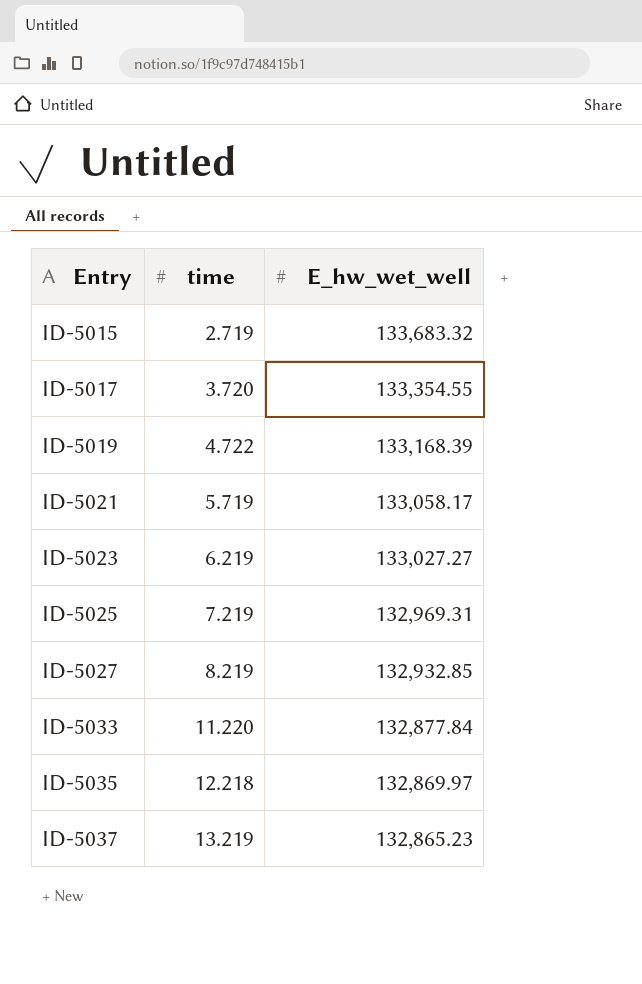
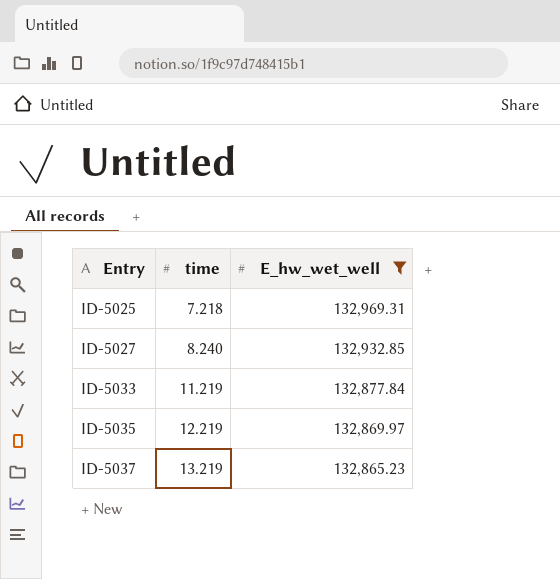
filter: none -> E_hw_wet_well <= 132,969.31
ID-5025 | time: 7.219 -> 7.218
ID-5027 | time: 8.219 -> 8.240
ID-5033 | time: 11.220 -> 11.219
ID-5035 | time: 12.218 -> 12.219

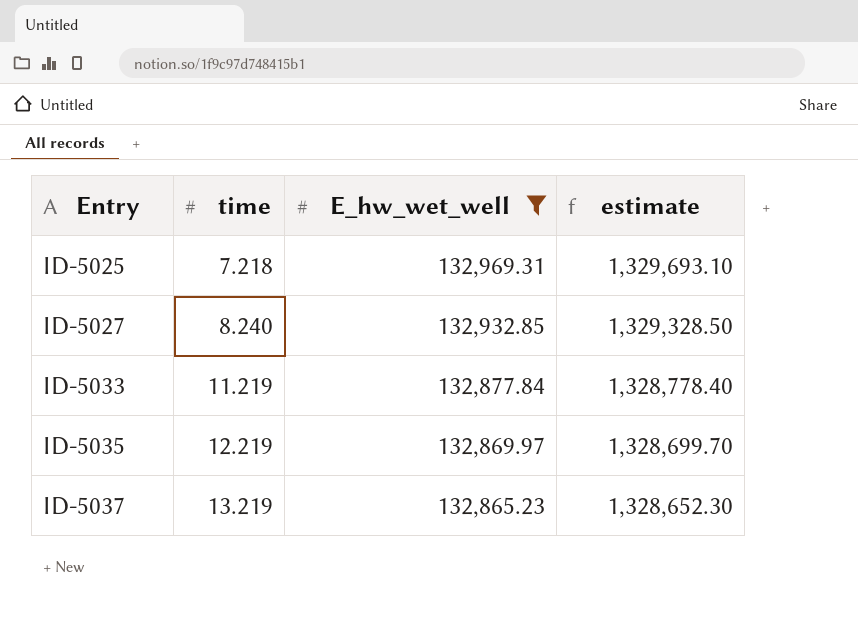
column estimate | formula: none -> [E_hw_wet_well] * 10

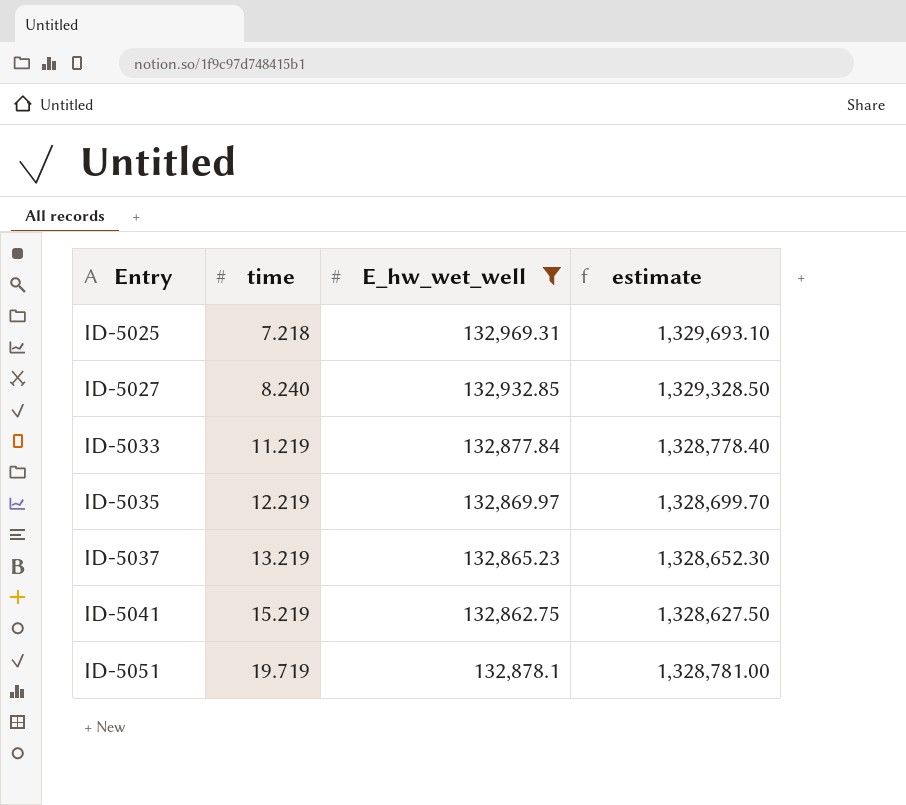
row ID-5041: none -> 15.219 | 132,862.75 | 1,328,627.50
row ID-5051: none -> 19.719 | 132,878.1 | 1,328,781.00

